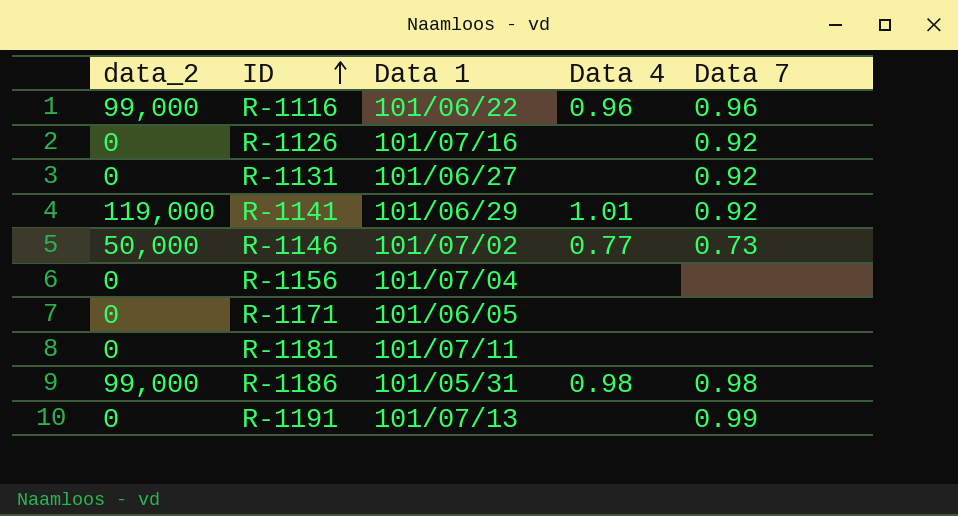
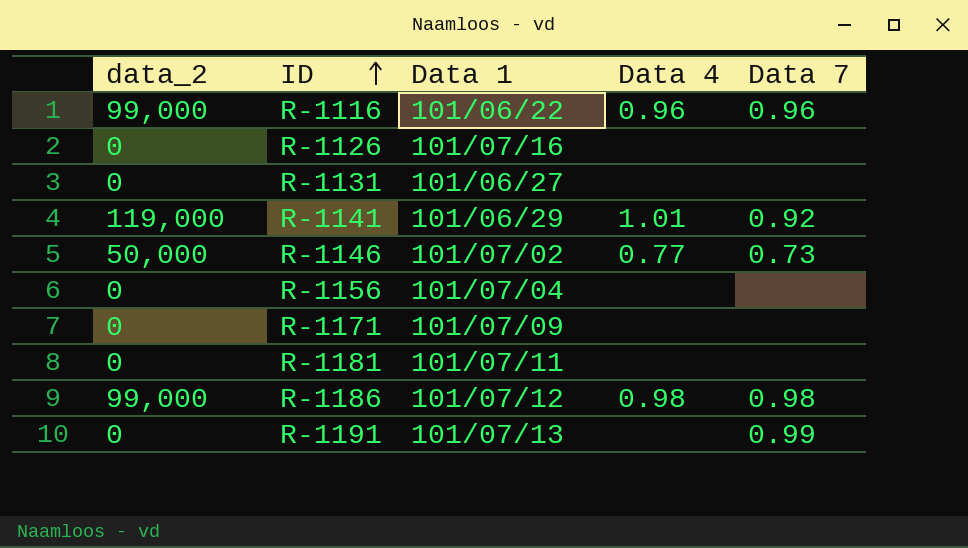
R-1126 | Data 7: 0.92 -> none
R-1131 | Data 7: 0.92 -> none
R-1171 | Data 1: 101/06/05 -> 101/07/09
R-1186 | Data 1: 101/05/31 -> 101/07/12

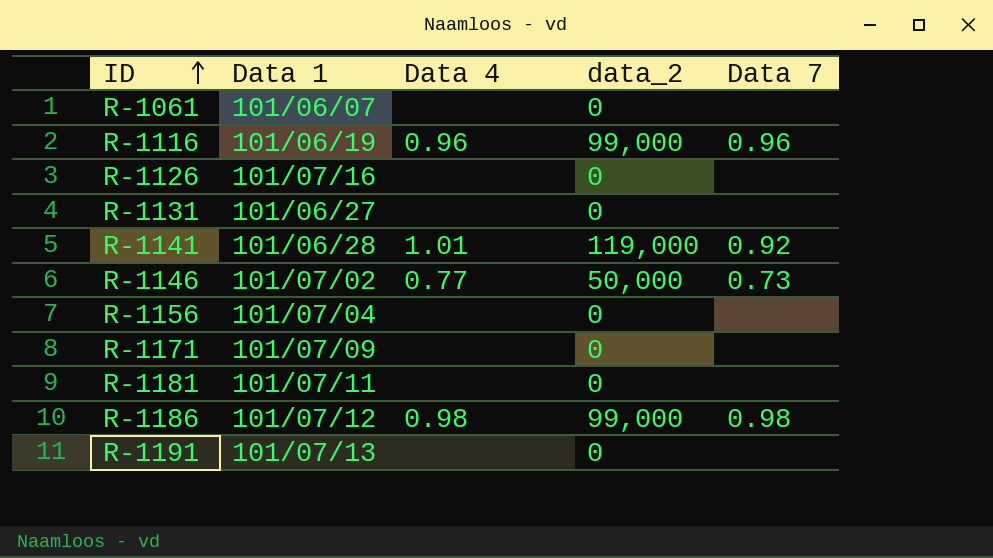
column data_2 | position: 1 -> 4
row R-1061: none -> 101/06/07 | none | 0 | none
R-1116 | Data 1: 101/06/22 -> 101/06/19
R-1141 | Data 1: 101/06/29 -> 101/06/28
R-1191 | Data 7: 0.99 -> none

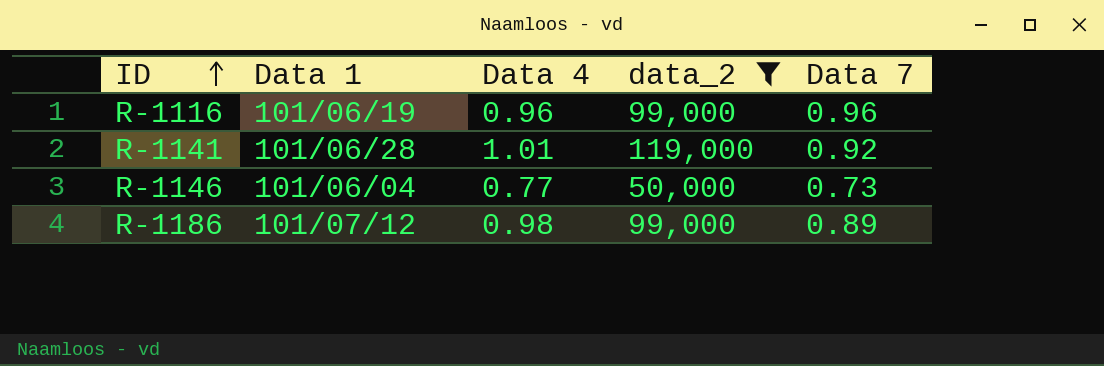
filter: none -> data_2 != 0
R-1146 | Data 1: 101/07/02 -> 101/06/04
R-1186 | Data 7: 0.98 -> 0.89

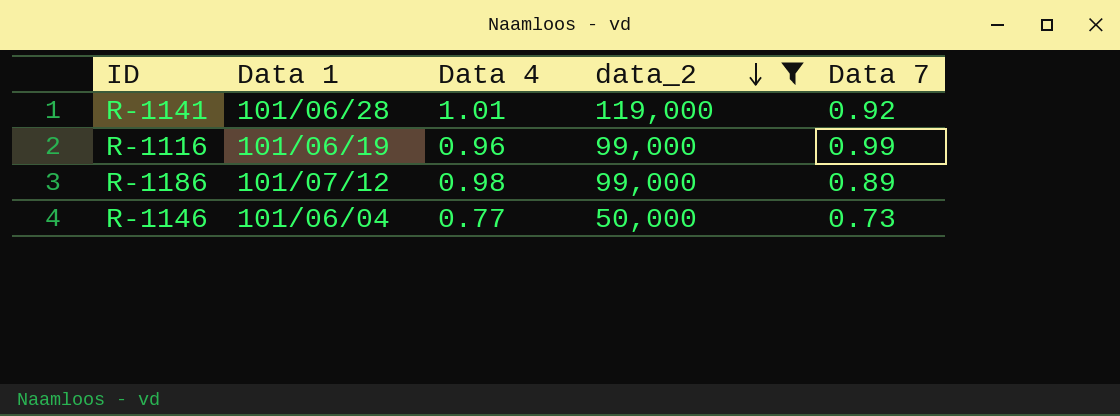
row order: ID ascending -> data_2 descending
R-1116 | Data 7: 0.96 -> 0.99

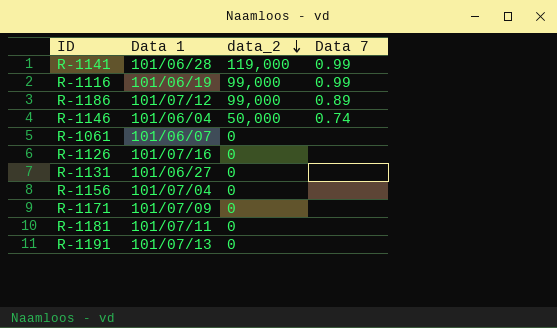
filter: data_2 != 0 -> none
column Data 4 | position: 3 -> none
R-1141 | Data 7: 0.92 -> 0.99
R-1146 | Data 7: 0.73 -> 0.74

